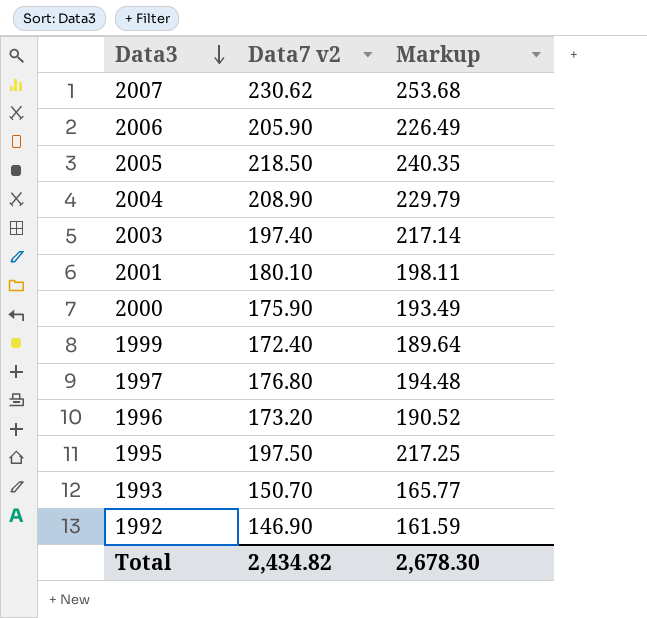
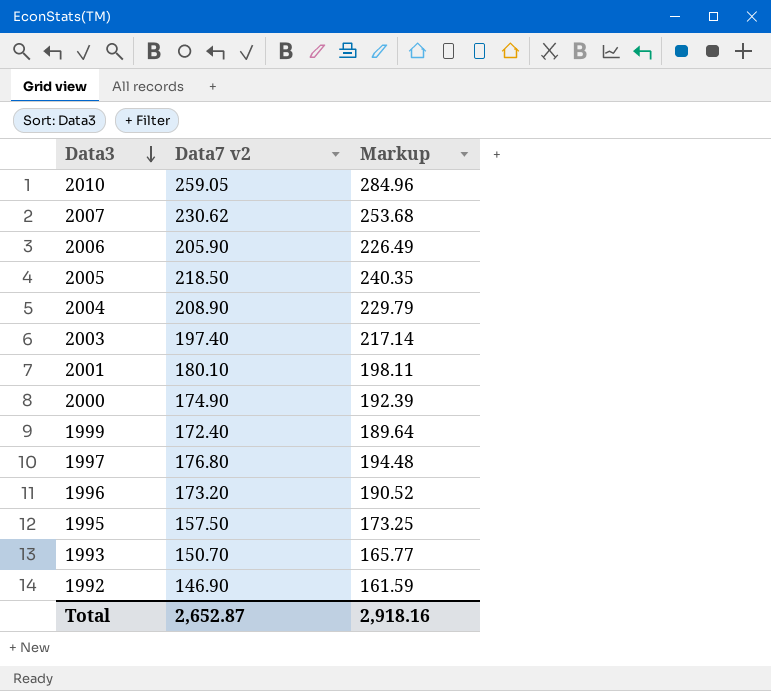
row 2010: none -> 259.05 | 284.96
2000 | Data7 v2: 175.90 -> 174.90
2000 | Markup: 193.49 -> 192.39
1995 | Data7 v2: 197.50 -> 157.50
1995 | Markup: 217.25 -> 173.25
Total | Data7 v2: 2,434.82 -> 2,652.87
Total | Markup: 2,678.30 -> 2,918.16

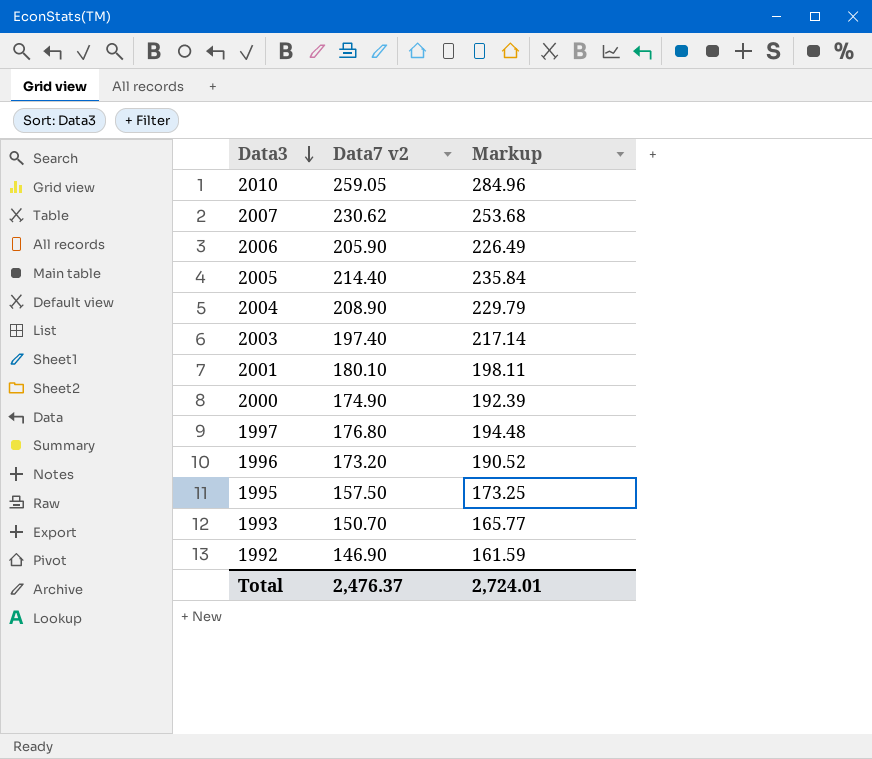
row 1999: 172.40 | 189.64 -> none
2005 | Data7 v2: 218.50 -> 214.40
2005 | Markup: 240.35 -> 235.84
Total | Data7 v2: 2,652.87 -> 2,476.37
Total | Markup: 2,918.16 -> 2,724.01

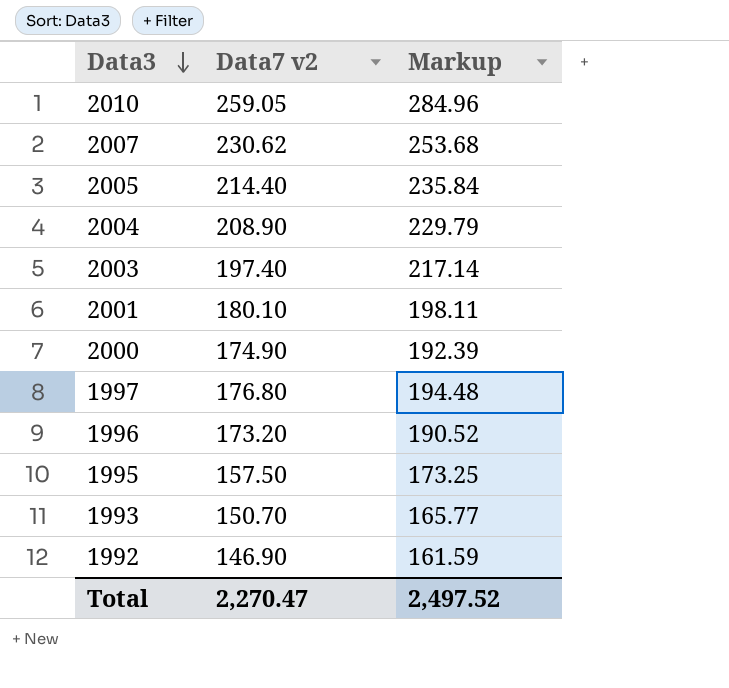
row 2006: 205.90 | 226.49 -> none
Total | Data7 v2: 2,476.37 -> 2,270.47
Total | Markup: 2,724.01 -> 2,497.52

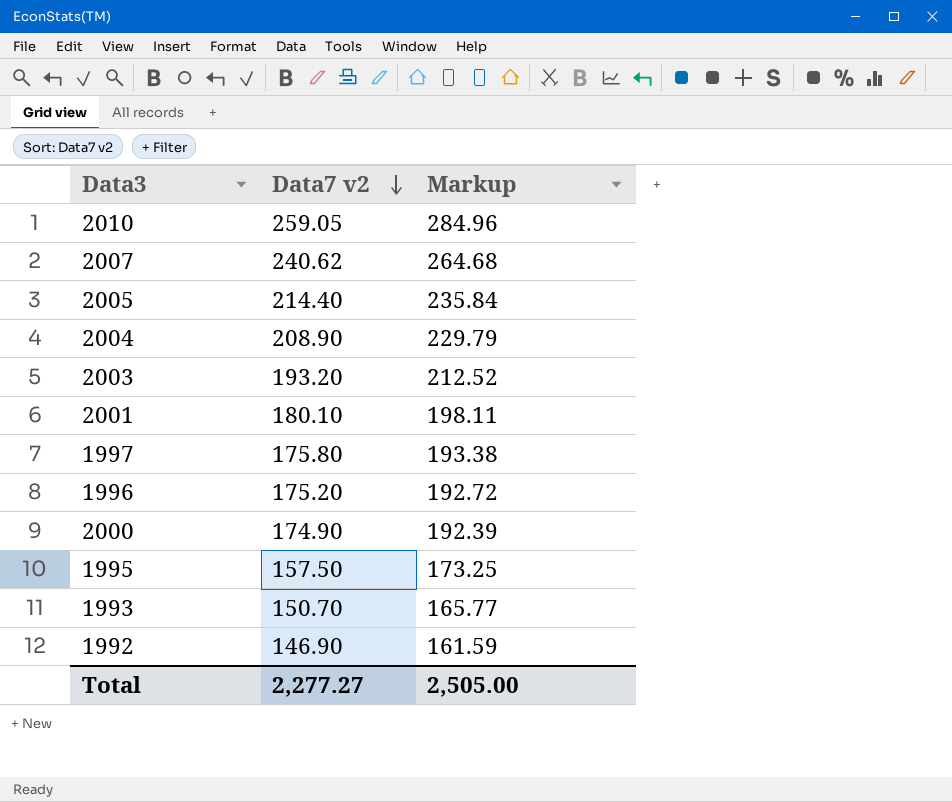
row order: Data3 descending -> Data7 v2 descending
2007 | Data7 v2: 230.62 -> 240.62
2007 | Markup: 253.68 -> 264.68
2003 | Data7 v2: 197.40 -> 193.20
2003 | Markup: 217.14 -> 212.52
1997 | Data7 v2: 176.80 -> 175.80
1997 | Markup: 194.48 -> 193.38
1996 | Data7 v2: 173.20 -> 175.20
1996 | Markup: 190.52 -> 192.72
Total | Data7 v2: 2,270.47 -> 2,277.27
Total | Markup: 2,497.52 -> 2,505.00

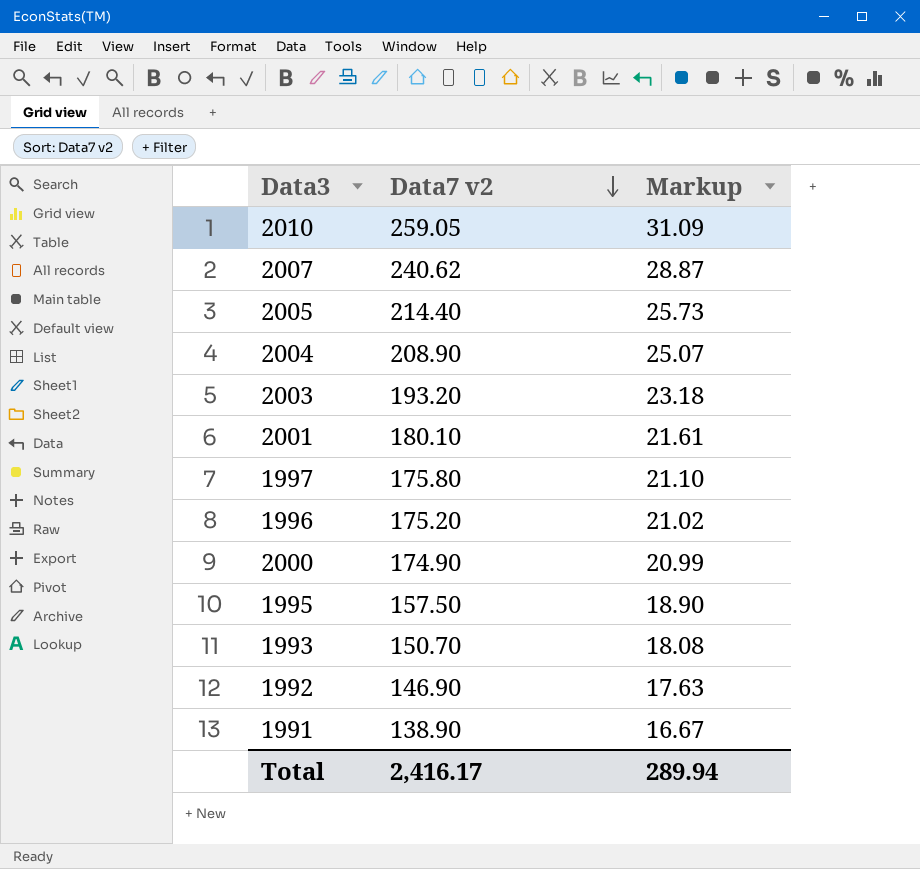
column Markup | formula: [Data7 v2] * 1.1 -> [Data7 v2] * 0.12
row 1991: none -> 138.90 | 16.67
Total | Data7 v2: 2,277.27 -> 2,416.17
Total | Markup: 2,505.00 -> 289.94

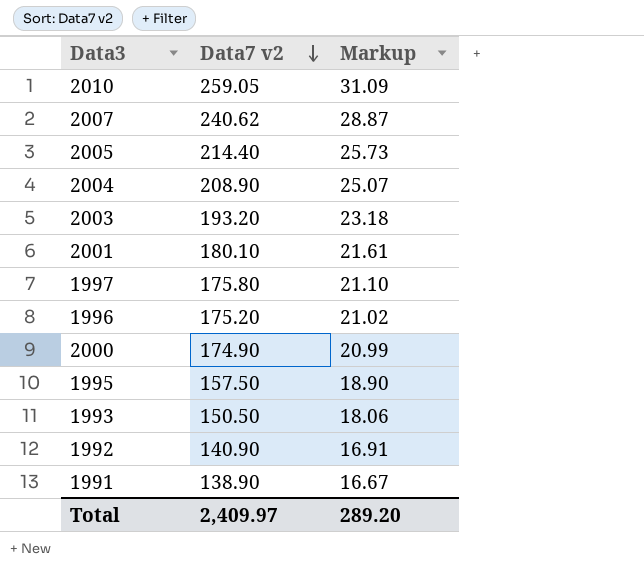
1993 | Data7 v2: 150.70 -> 150.50
1993 | Markup: 18.08 -> 18.06
1992 | Data7 v2: 146.90 -> 140.90
1992 | Markup: 17.63 -> 16.91
Total | Data7 v2: 2,416.17 -> 2,409.97
Total | Markup: 289.94 -> 289.20

